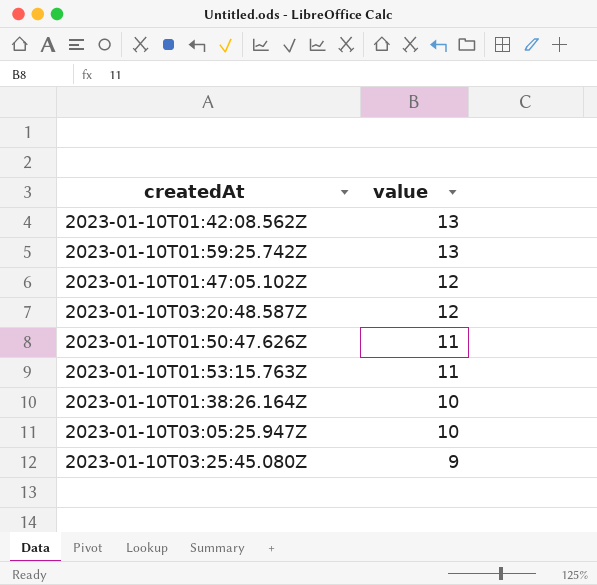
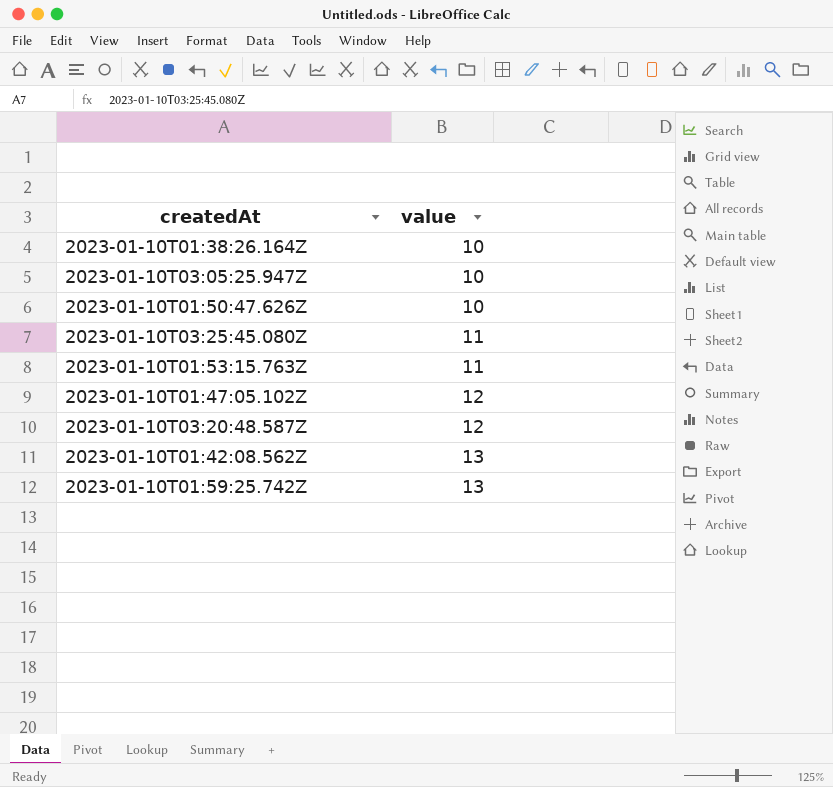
row order: value descending -> value ascending
2023-01-10T01:50:47.626Z | value: 11 -> 10
2023-01-10T03:25:45.080Z | value: 9 -> 11

